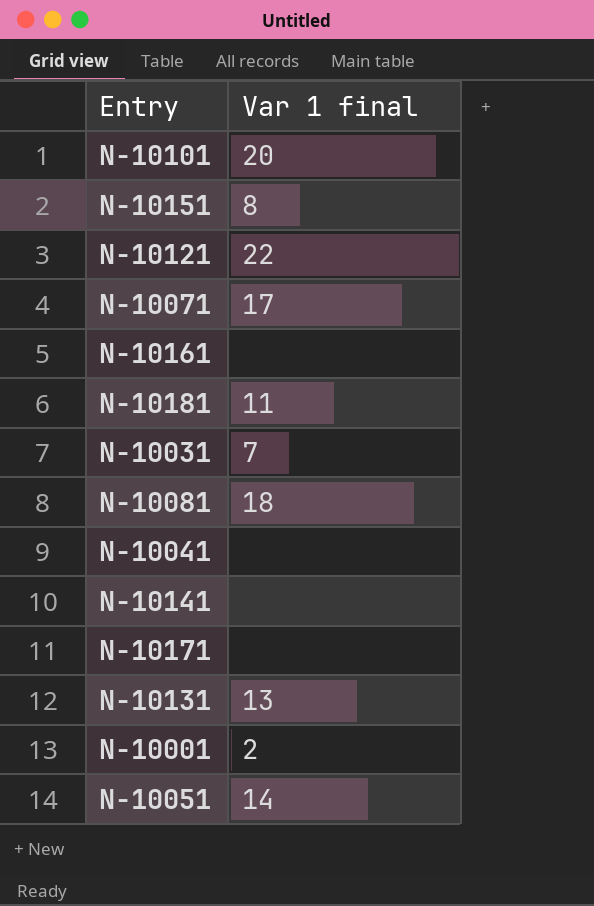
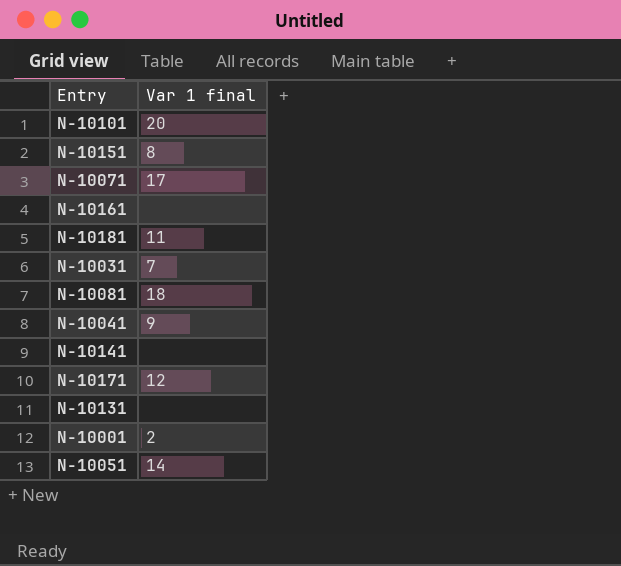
row N-10121: 22 -> none
N-10041 | Var 1 final: none -> 9
N-10171 | Var 1 final: none -> 12
N-10131 | Var 1 final: 13 -> none

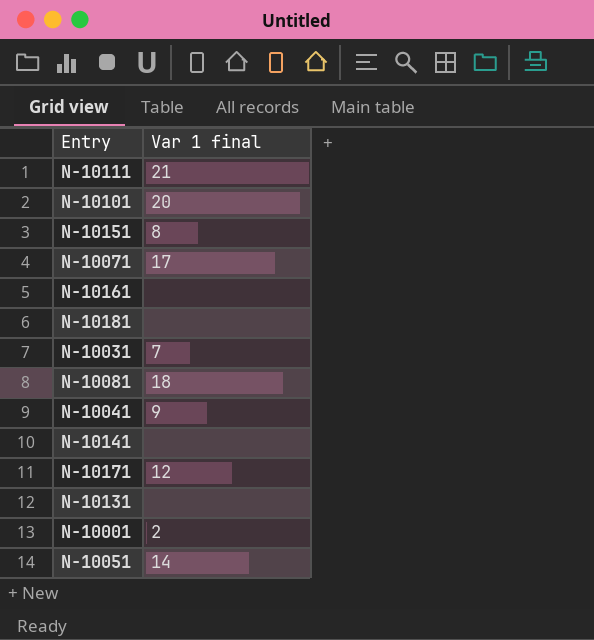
row N-10111: none -> 21
N-10181 | Var 1 final: 11 -> none

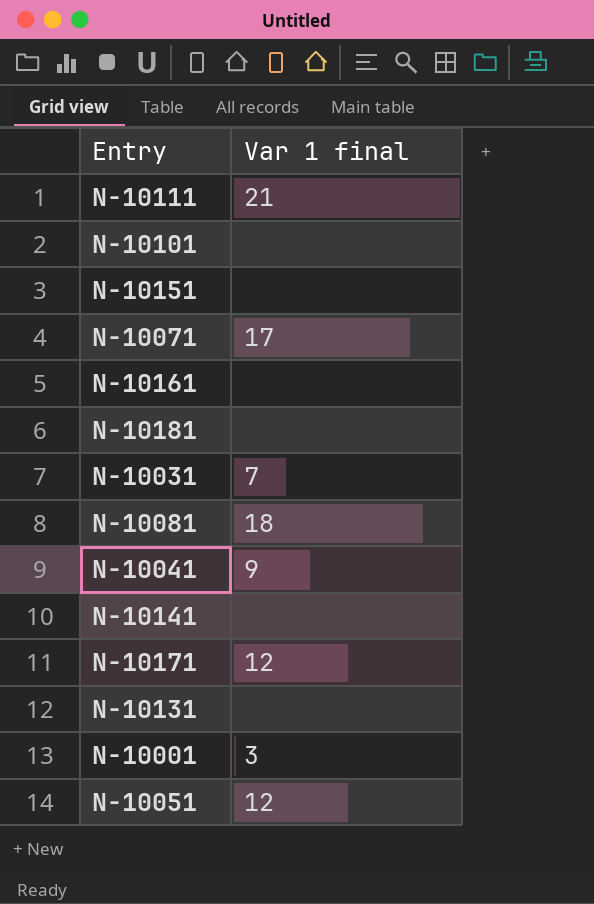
N-10101 | Var 1 final: 20 -> none
N-10151 | Var 1 final: 8 -> none
N-10001 | Var 1 final: 2 -> 3
N-10051 | Var 1 final: 14 -> 12

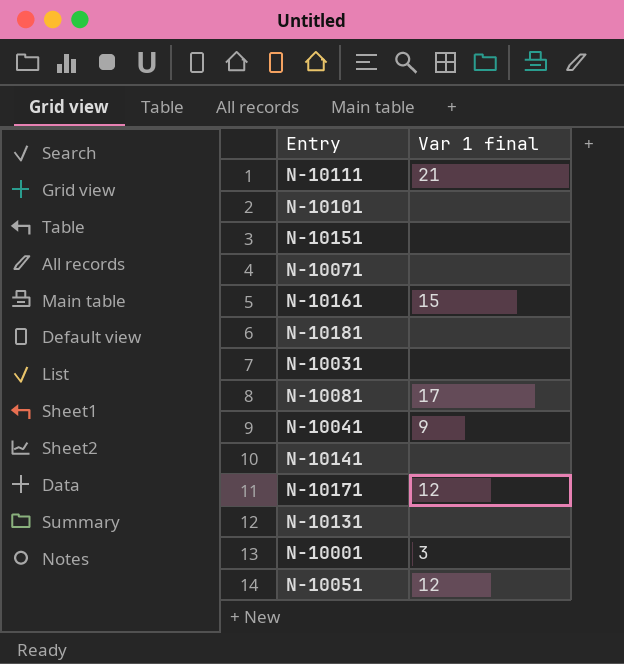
N-10071 | Var 1 final: 17 -> none
N-10161 | Var 1 final: none -> 15
N-10031 | Var 1 final: 7 -> none
N-10081 | Var 1 final: 18 -> 17

